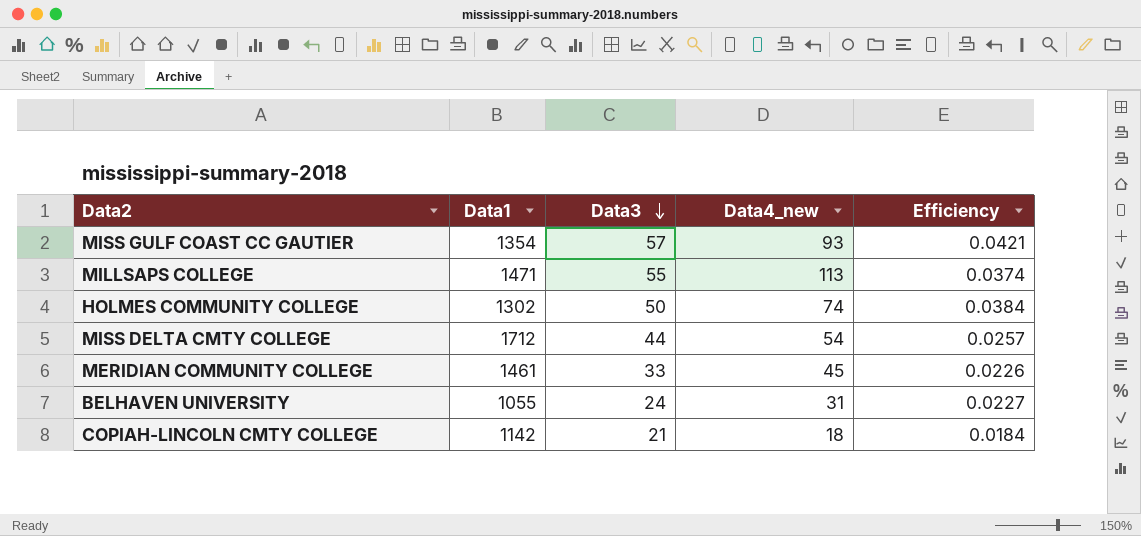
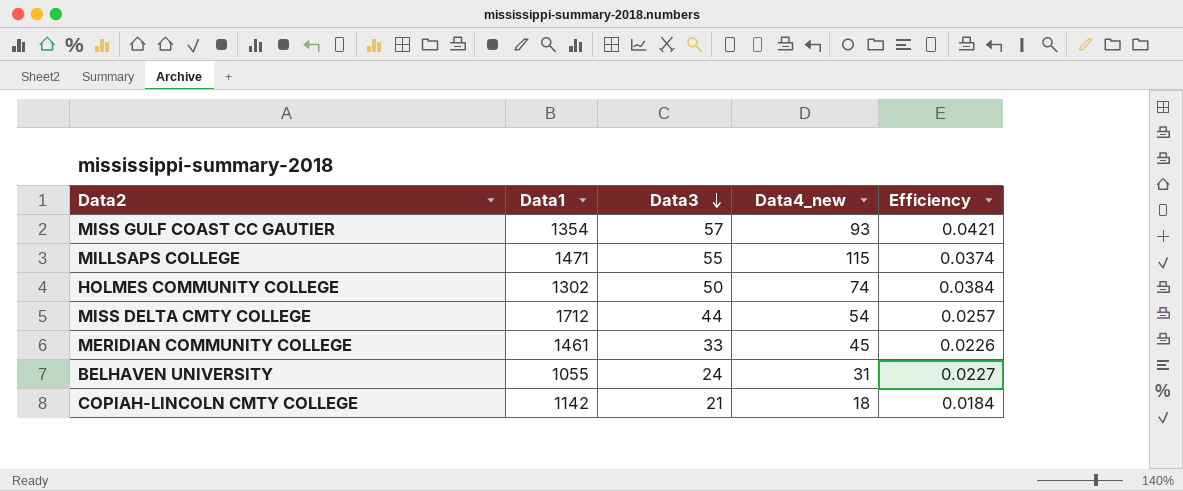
MILLSAPS COLLEGE | Data4_new: 113 -> 115

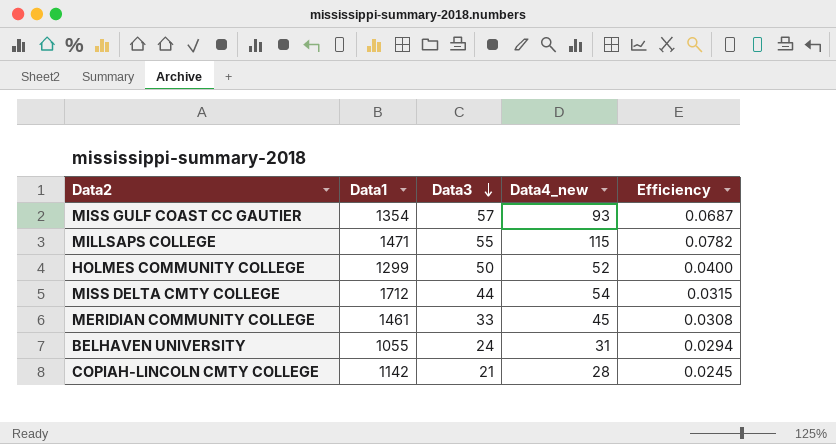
column Efficiency | formula: [Data3] / [Data1] -> [Data4_new] / [Data1]
HOLMES COMMUNITY COLLEGE | Data1: 1302 -> 1299
HOLMES COMMUNITY COLLEGE | Data4_new: 74 -> 52
COPIAH-LINCOLN CMTY COLLEGE | Data4_new: 18 -> 28

